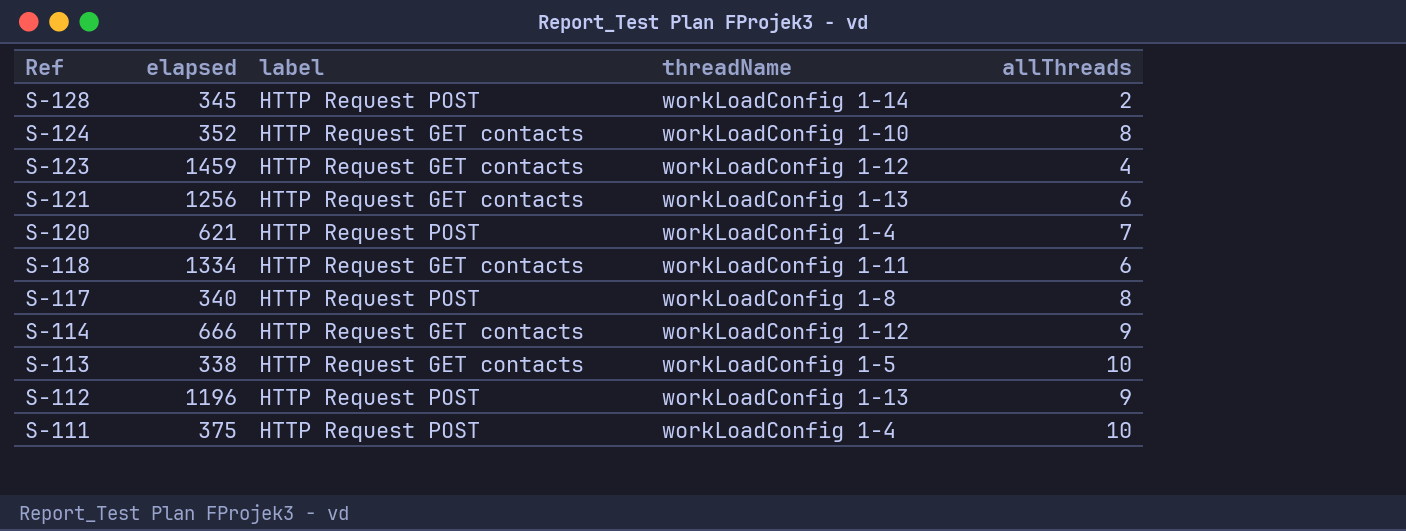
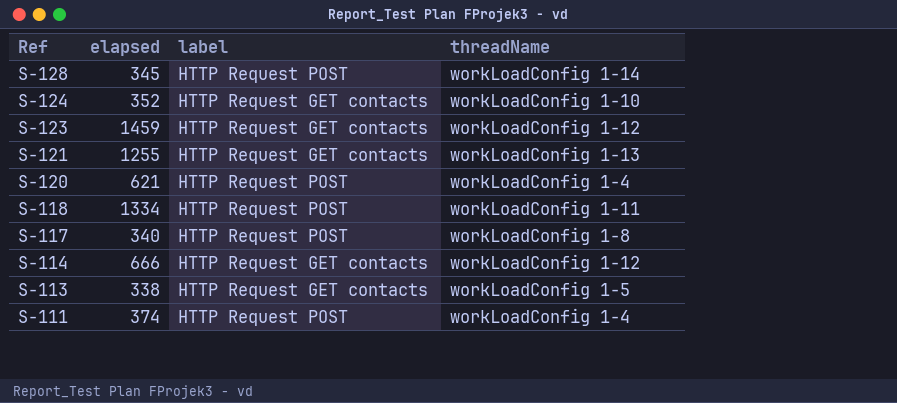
column allThreads | position: 5 -> none
row S-112: 1196 | HTTP Request POST | workLoadConfig 1-13 | 9 -> none
S-121 | elapsed: 1256 -> 1255
S-118 | label: HTTP Request GET contacts -> HTTP Request POST
S-111 | elapsed: 375 -> 374

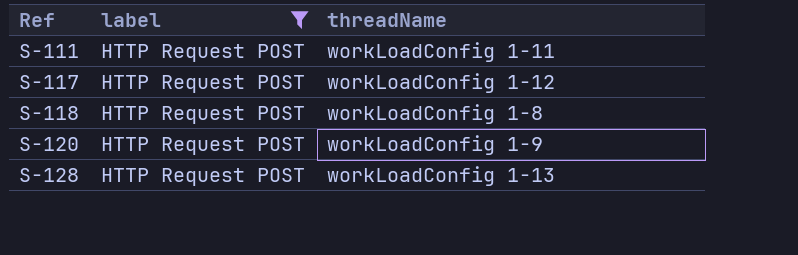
filter: none -> label = HTTP Request POST
row order: Ref descending -> Ref ascending
column elapsed | position: 2 -> none
S-111 | threadName: workLoadConfig 1-4 -> workLoadConfig 1-11
S-117 | threadName: workLoadConfig 1-8 -> workLoadConfig 1-12
S-118 | threadName: workLoadConfig 1-11 -> workLoadConfig 1-8
S-120 | threadName: workLoadConfig 1-4 -> workLoadConfig 1-9
S-128 | threadName: workLoadConfig 1-14 -> workLoadConfig 1-13

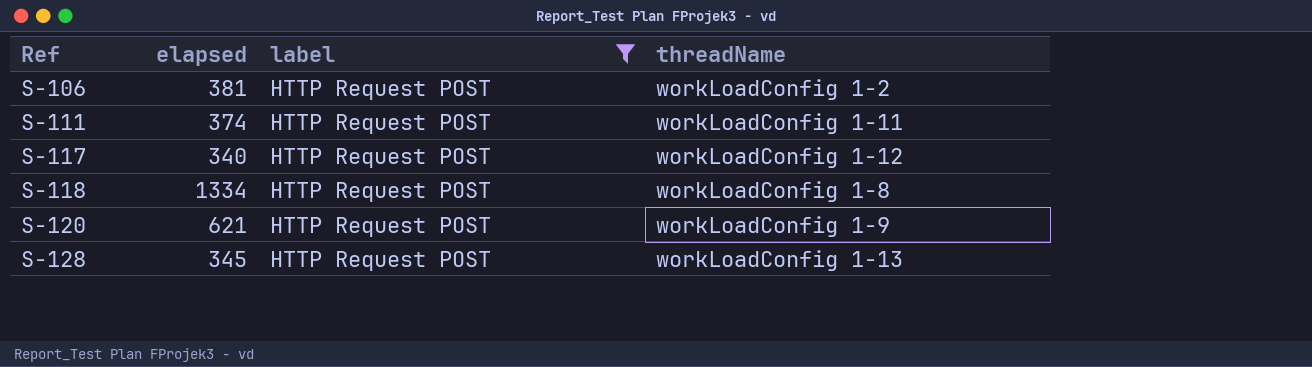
column elapsed | position: none -> 2
row S-106: none -> 381 | HTTP Request POST | workLoadConfig 1-2

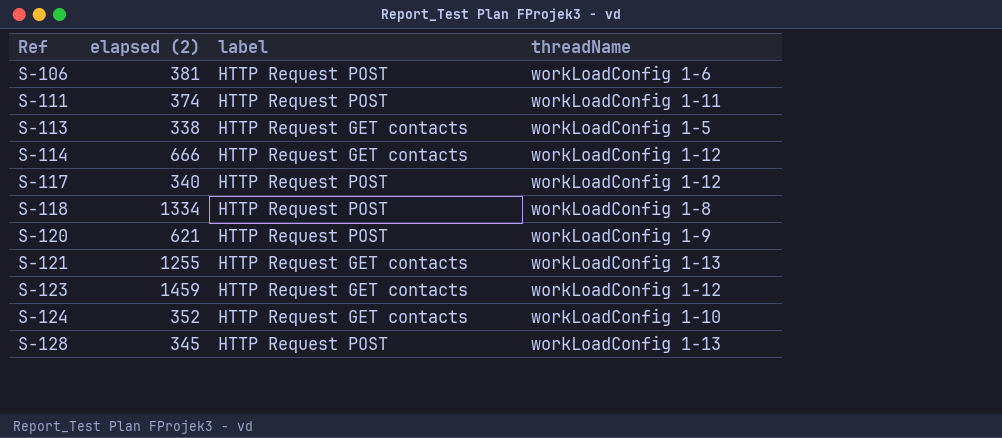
filter: label = HTTP Request POST -> none
column name: elapsed -> elapsed (2)
S-106 | threadName: workLoadConfig 1-2 -> workLoadConfig 1-6

